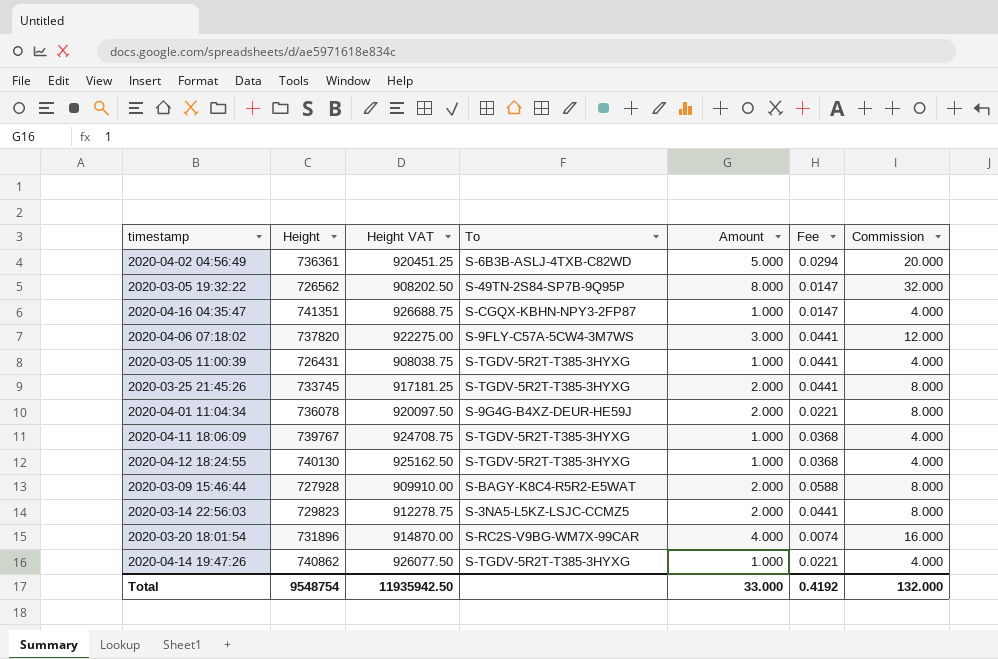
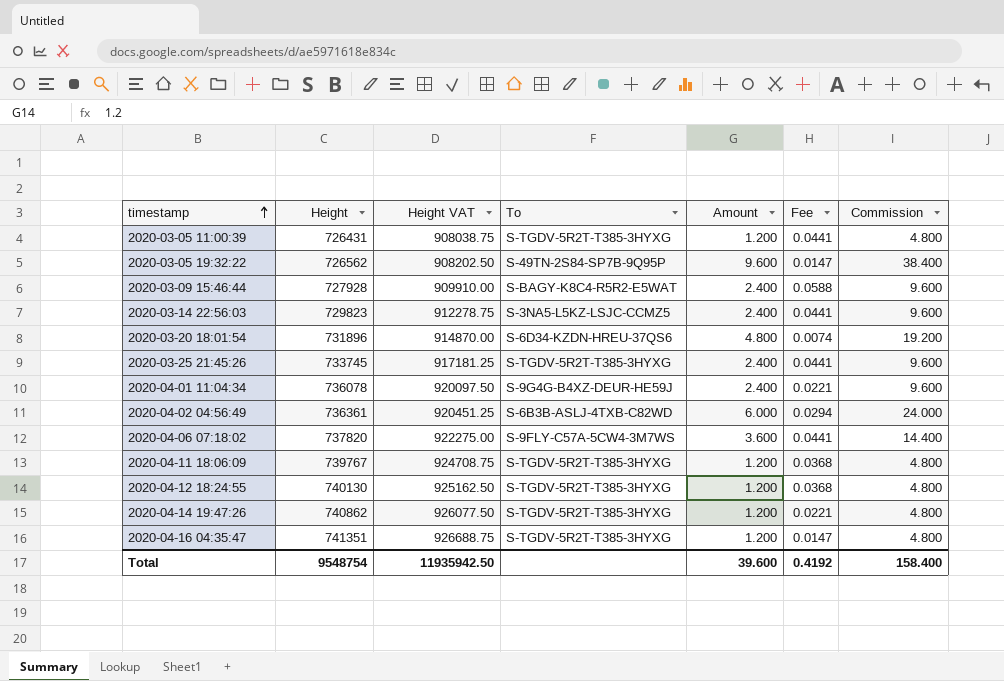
row order: none -> timestamp ascending
2020-03-05 11:00:39 | Amount: 1.000 -> 1.200
2020-03-05 11:00:39 | Commission: 4.000 -> 4.800
2020-03-05 19:32:22 | Amount: 8.000 -> 9.600
2020-03-05 19:32:22 | Commission: 32.000 -> 38.400
2020-03-09 15:46:44 | Amount: 2.000 -> 2.400
2020-03-09 15:46:44 | Commission: 8.000 -> 9.600
2020-03-14 22:56:03 | Amount: 2.000 -> 2.400
2020-03-14 22:56:03 | Commission: 8.000 -> 9.600
2020-03-20 18:01:54 | To: S-RC2S-V9BG-WM7X-99CAR -> S-6D34-KZDN-HREU-37QS6
2020-03-20 18:01:54 | Amount: 4.000 -> 4.800
2020-03-20 18:01:54 | Commission: 16.000 -> 19.200
2020-03-25 21:45:26 | Amount: 2.000 -> 2.400
2020-03-25 21:45:26 | Commission: 8.000 -> 9.600
2020-04-01 11:04:34 | Amount: 2.000 -> 2.400
2020-04-01 11:04:34 | Commission: 8.000 -> 9.600
2020-04-02 04:56:49 | Amount: 5.000 -> 6.000
2020-04-02 04:56:49 | Commission: 20.000 -> 24.000
2020-04-06 07:18:02 | Amount: 3.000 -> 3.600
2020-04-06 07:18:02 | Commission: 12.000 -> 14.400
2020-04-11 18:06:09 | Amount: 1.000 -> 1.200
2020-04-11 18:06:09 | Commission: 4.000 -> 4.800
2020-04-12 18:24:55 | Amount: 1.000 -> 1.200
2020-04-12 18:24:55 | Commission: 4.000 -> 4.800
2020-04-14 19:47:26 | Amount: 1.000 -> 1.200
2020-04-14 19:47:26 | Commission: 4.000 -> 4.800
2020-04-16 04:35:47 | To: S-CGQX-KBHN-NPY3-2FP87 -> S-TGDV-5R2T-T385-3HYXG
2020-04-16 04:35:47 | Amount: 1.000 -> 1.200
2020-04-16 04:35:47 | Commission: 4.000 -> 4.800
Total | Amount: 33.000 -> 39.600
Total | Commission: 132.000 -> 158.400

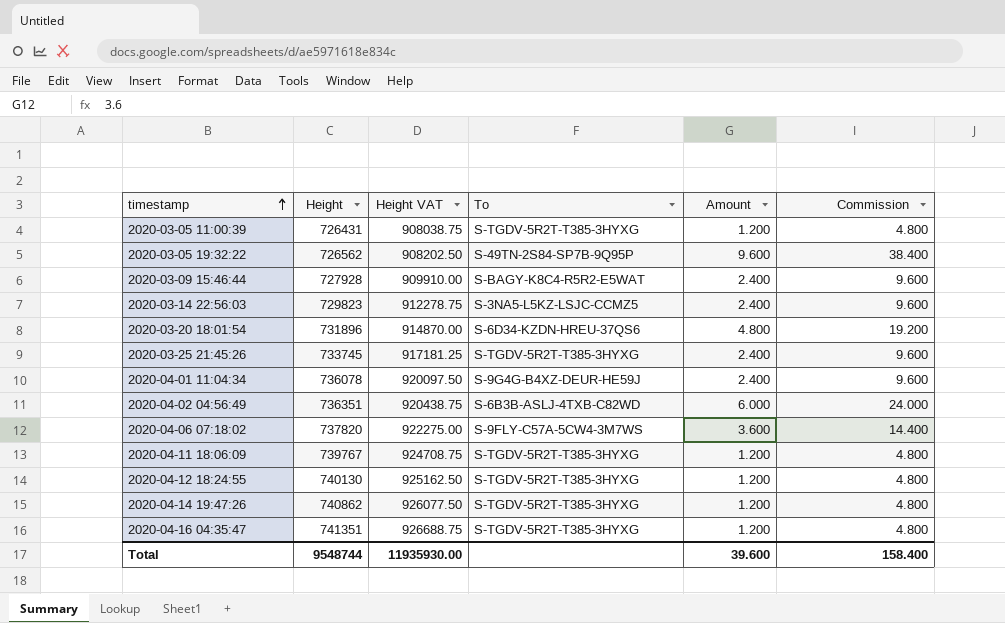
column Fee | position: 6 -> none
2020-04-02 04:56:49 | Height: 736361 -> 736351
2020-04-02 04:56:49 | Height VAT: 920451.25 -> 920438.75
Total | Height: 9548754 -> 9548744
Total | Height VAT: 11935942.50 -> 11935930.00

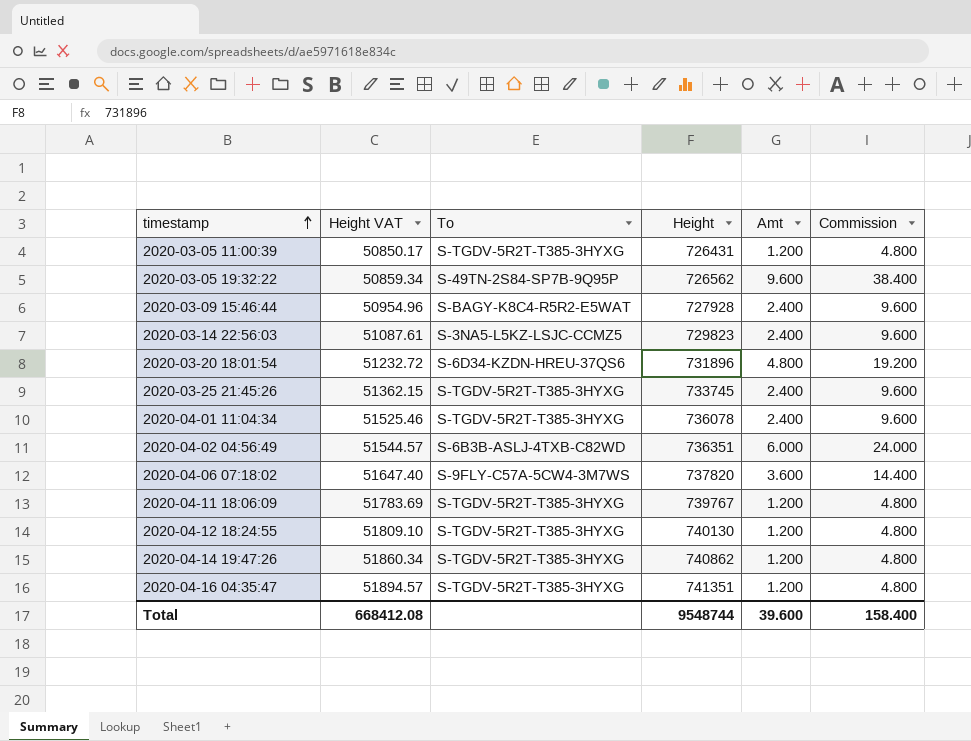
column Height VAT | formula: [Height] * 1.25 -> [Height] * 0.07
column Height | position: 2 -> 4
column name: Amount -> Amt
2020-04-01 11:04:34 | To: S-9G4G-B4XZ-DEUR-HE59J -> S-TGDV-5R2T-T385-3HYXG
Total | Height VAT: 11935930.00 -> 668412.08

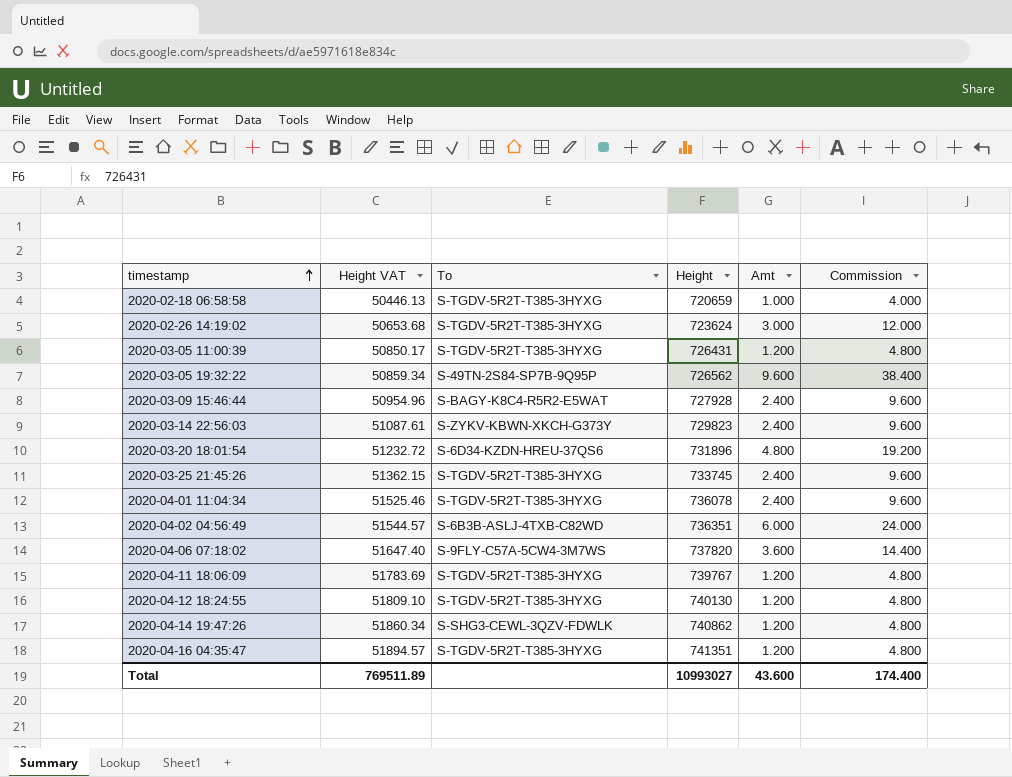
row 2020-02-18 06:58:58: none -> 50446.13 | S-TGDV-5R2T-T385-3HYXG | 720659 | 1.000 | 4.000
row 2020-02-26 14:19:02: none -> 50653.68 | S-TGDV-5R2T-T385-3HYXG | 723624 | 3.000 | 12.000
2020-03-14 22:56:03 | To: S-3NA5-L5KZ-LSJC-CCMZ5 -> S-ZYKV-KBWN-XKCH-G373Y
2020-04-14 19:47:26 | To: S-TGDV-5R2T-T385-3HYXG -> S-SHG3-CEWL-3QZV-FDWLK
Total | Height VAT: 668412.08 -> 769511.89
Total | Height: 9548744 -> 10993027
Total | Amt: 39.600 -> 43.600
Total | Commission: 158.400 -> 174.400

